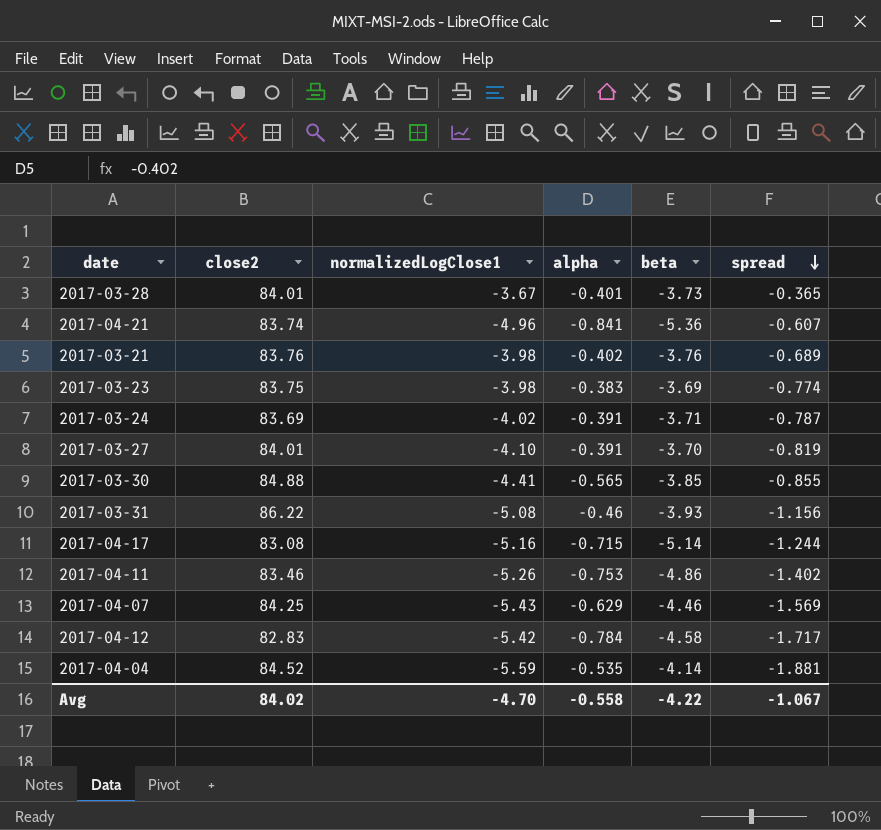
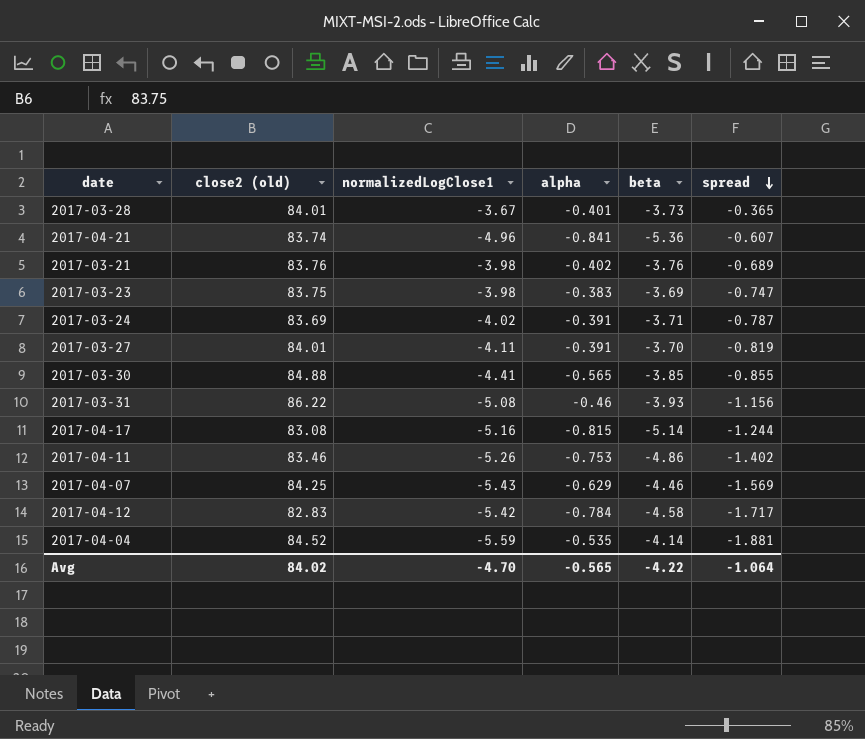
column name: close2 -> close2 (old)
2017-03-23 | spread: -0.774 -> -0.747
2017-03-27 | normalizedLogClose1: -4.10 -> -4.11
2017-04-17 | alpha: -0.715 -> -0.815
Avg | alpha: -0.558 -> -0.565
Avg | spread: -1.067 -> -1.064

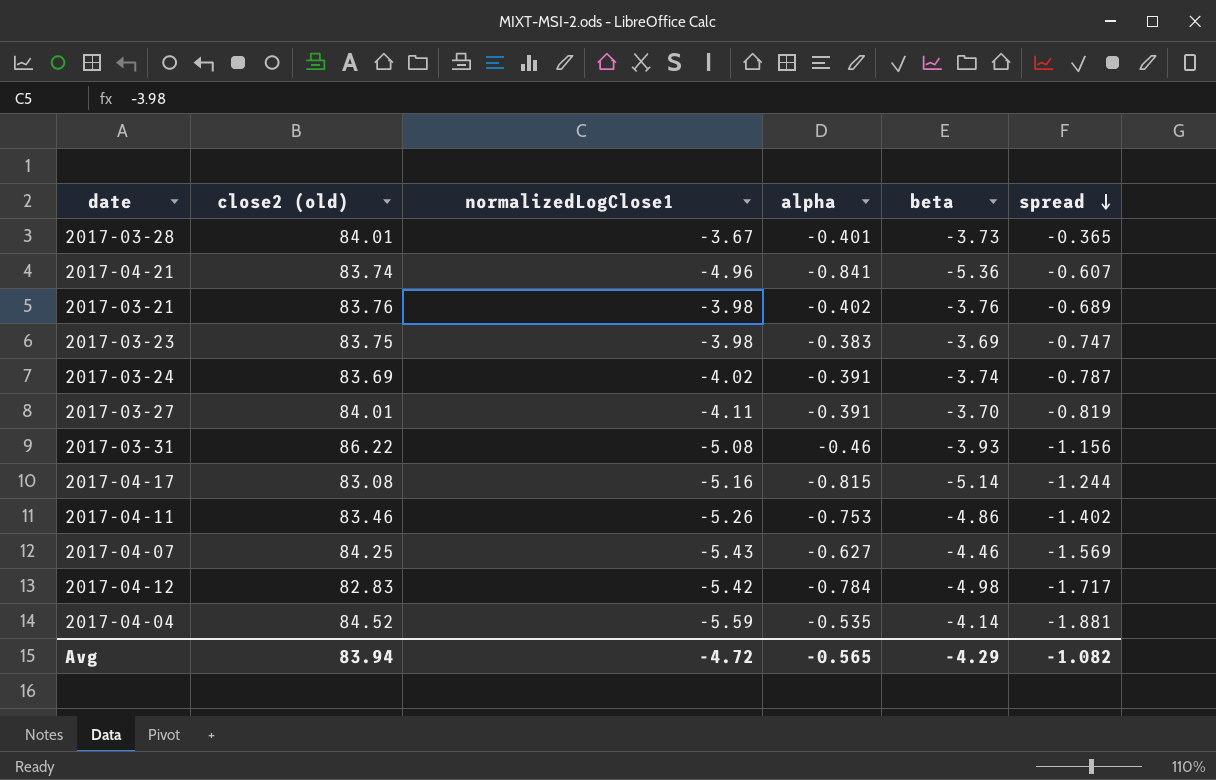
row 2017-03-30: 84.88 | -4.41 | -0.565 | -3.85 | -0.855 -> none
2017-03-24 | beta: -3.71 -> -3.74
2017-04-07 | alpha: -0.629 -> -0.627
2017-04-12 | beta: -4.58 -> -4.98
Avg | close2 (old): 84.02 -> 83.94
Avg | normalizedLogClose1: -4.70 -> -4.72
Avg | beta: -4.22 -> -4.29
Avg | spread: -1.064 -> -1.082

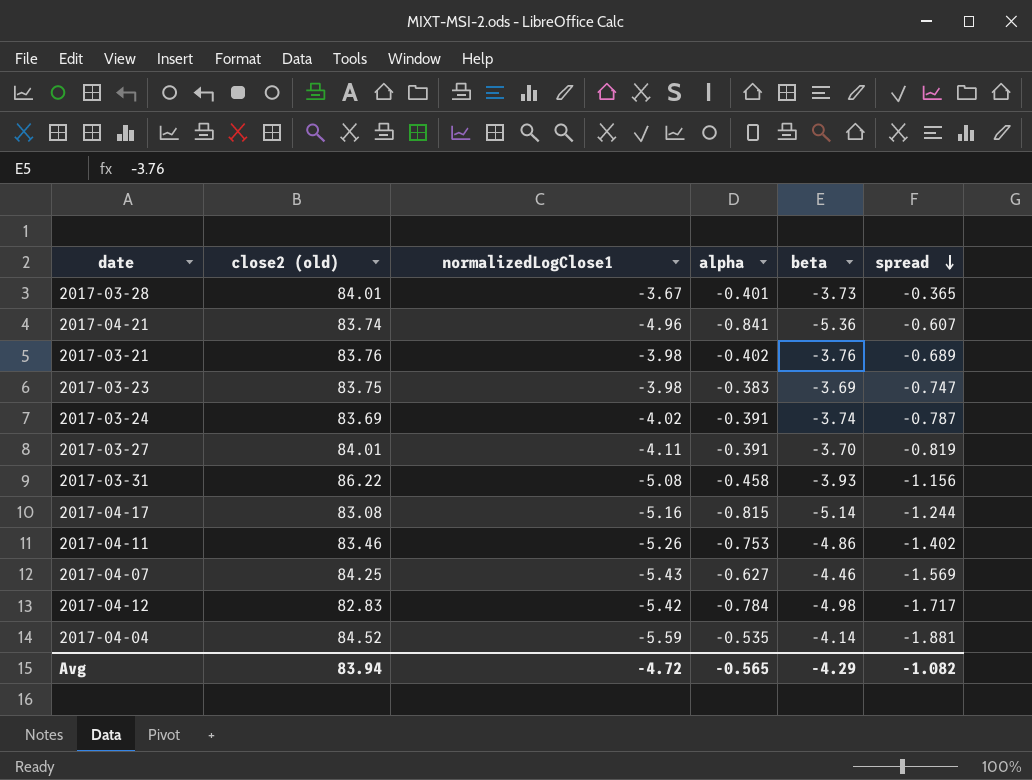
2017-03-31 | alpha: -0.46 -> -0.458

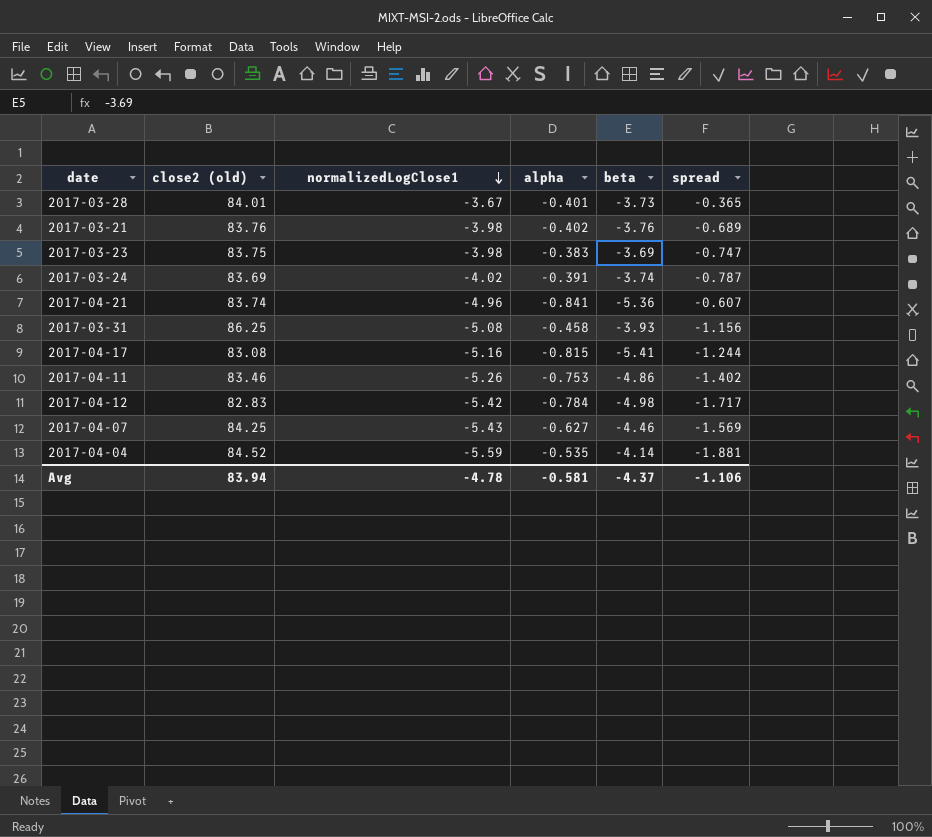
row order: spread descending -> normalizedLogClose1 descending
row 2017-03-27: 84.01 | -4.11 | -0.391 | -3.70 | -0.819 -> none
2017-03-31 | close2 (old): 86.22 -> 86.25
2017-04-17 | beta: -5.14 -> -5.41
Avg | normalizedLogClose1: -4.72 -> -4.78
Avg | alpha: -0.565 -> -0.581
Avg | beta: -4.29 -> -4.37
Avg | spread: -1.082 -> -1.106

